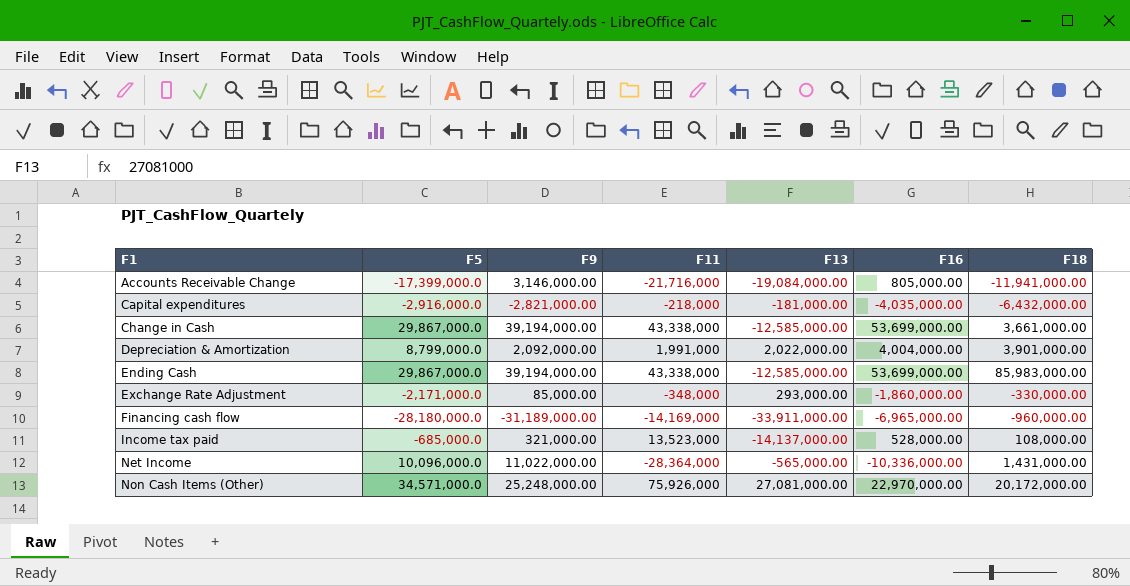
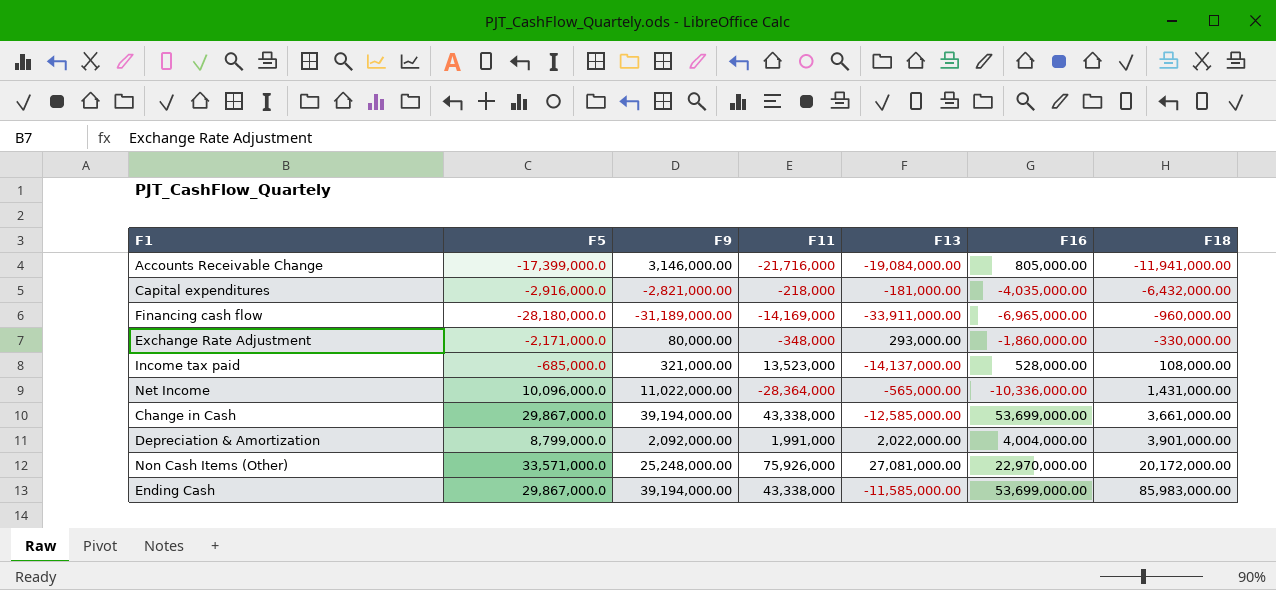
row order: F1 ascending -> F18 ascending
Exchange Rate Adjustment | F9: 85,000.00 -> 80,000.00
Non Cash Items (Other) | F5: 34,571,000.0 -> 33,571,000.0
Ending Cash | F13: -12,585,000.00 -> -11,585,000.00

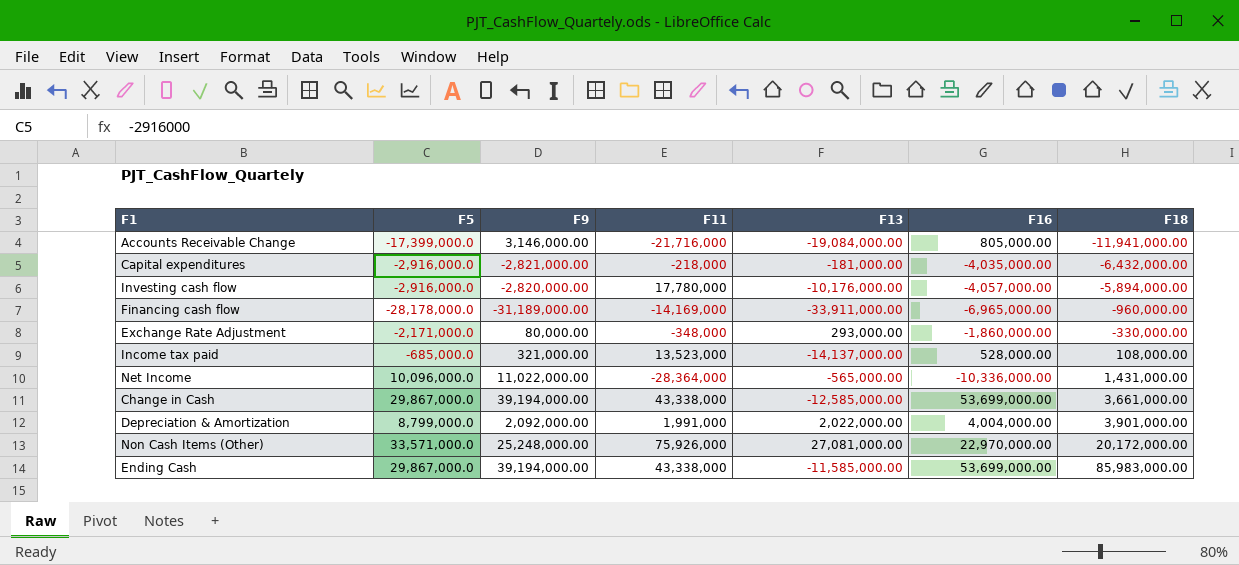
row Investing cash flow: none -> -2,916,000.0 | -2,820,000.00 | 17,780,000 | -10,176,000.00 | -4,057,000.00 | -5,894,000.00
Financing cash flow | F5: -28,180,000.0 -> -28,178,000.0

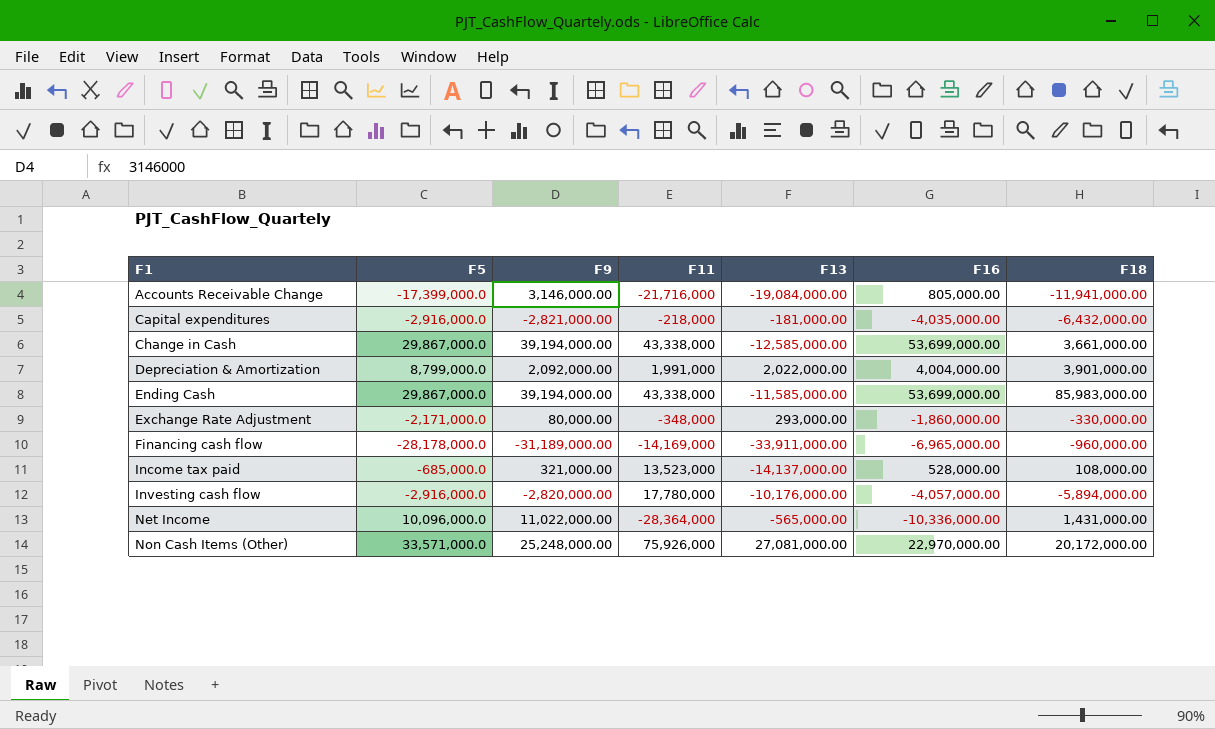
row order: F18 ascending -> F1 ascending

